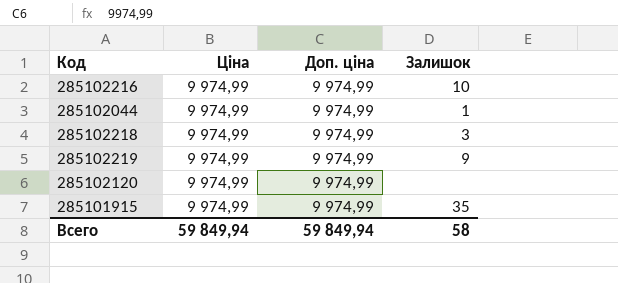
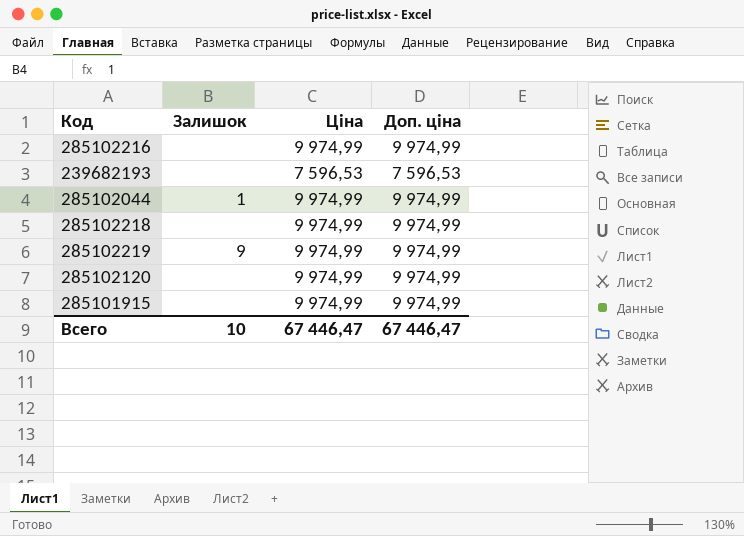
column Залишок | position: 4 -> 2
285102216 | Залишок: 10 -> none
row 239682193: none -> none | 7 596,53 | 7 596,53
285102218 | Залишок: 3 -> none
285101915 | Залишок: 35 -> none
Всего | Залишок: 58 -> 10
Всего | Ціна: 59 849,94 -> 67 446,47
Всего | Доп. ціна: 59 849,94 -> 67 446,47

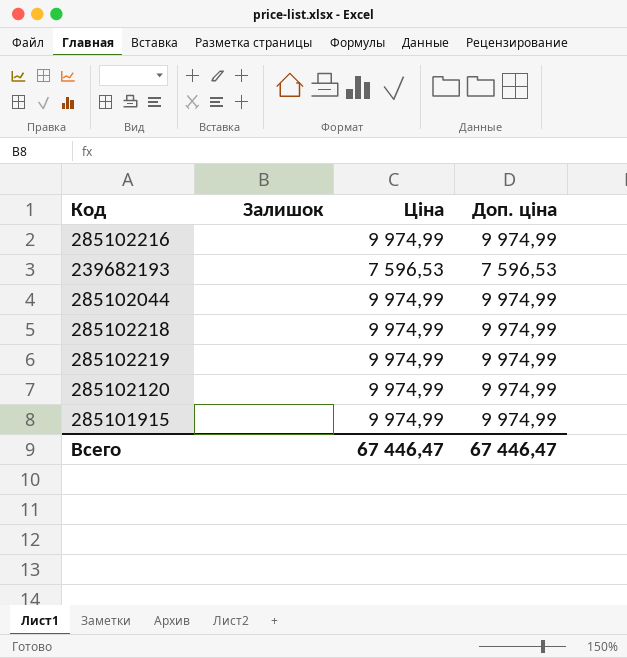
285102044 | Залишок: 1 -> none
285102219 | Залишок: 9 -> none
Всего | Залишок: 10 -> none

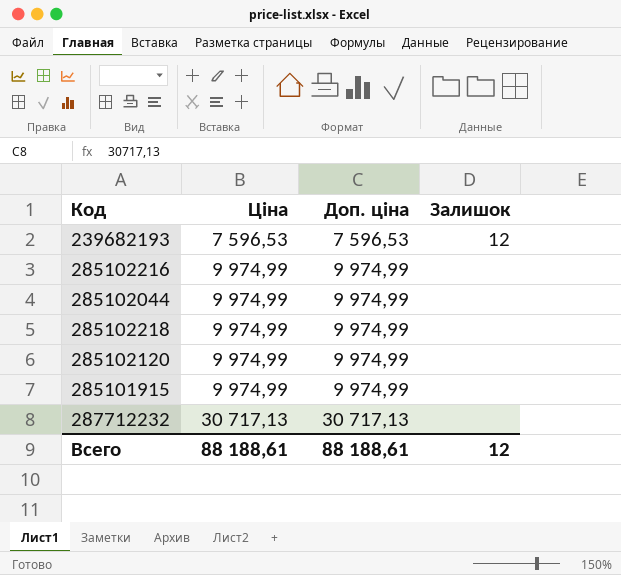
row order: none -> Ціна ascending
column Залишок | position: 2 -> 4
row 285102219: none | 9 974,99 | 9 974,99 -> none
239682193 | Залишок: none -> 12
row 287712232: none -> 30 717,13 | 30 717,13 | none
Всего | Ціна: 67 446,47 -> 88 188,61
Всего | Доп. ціна: 67 446,47 -> 88 188,61
Всего | Залишок: none -> 12

